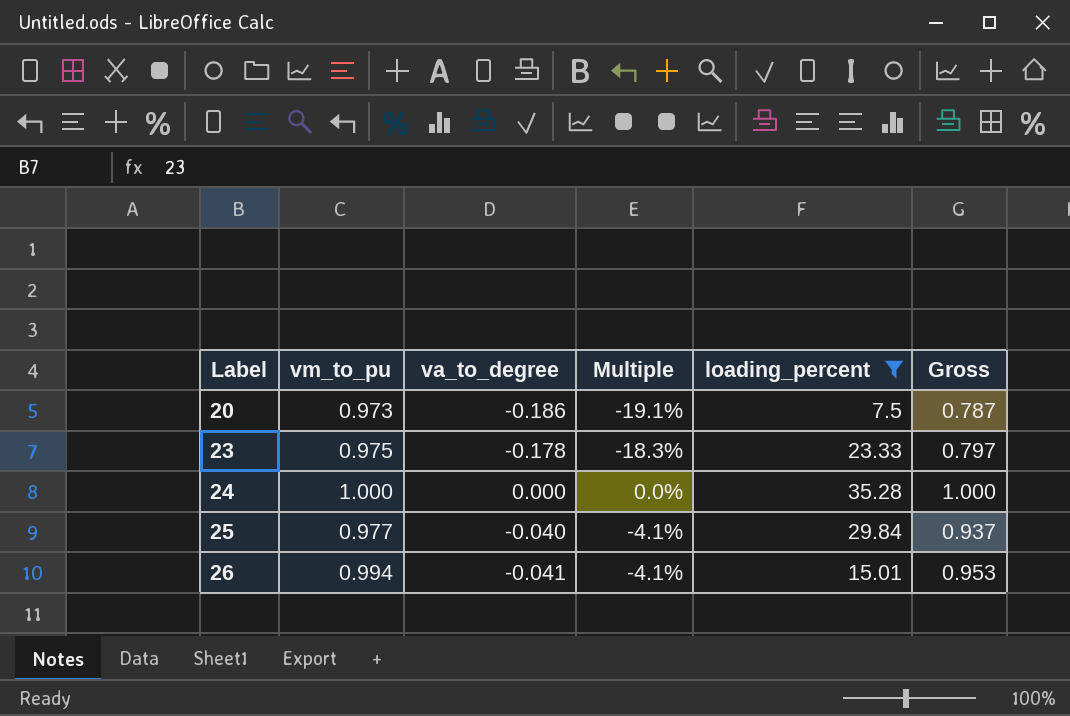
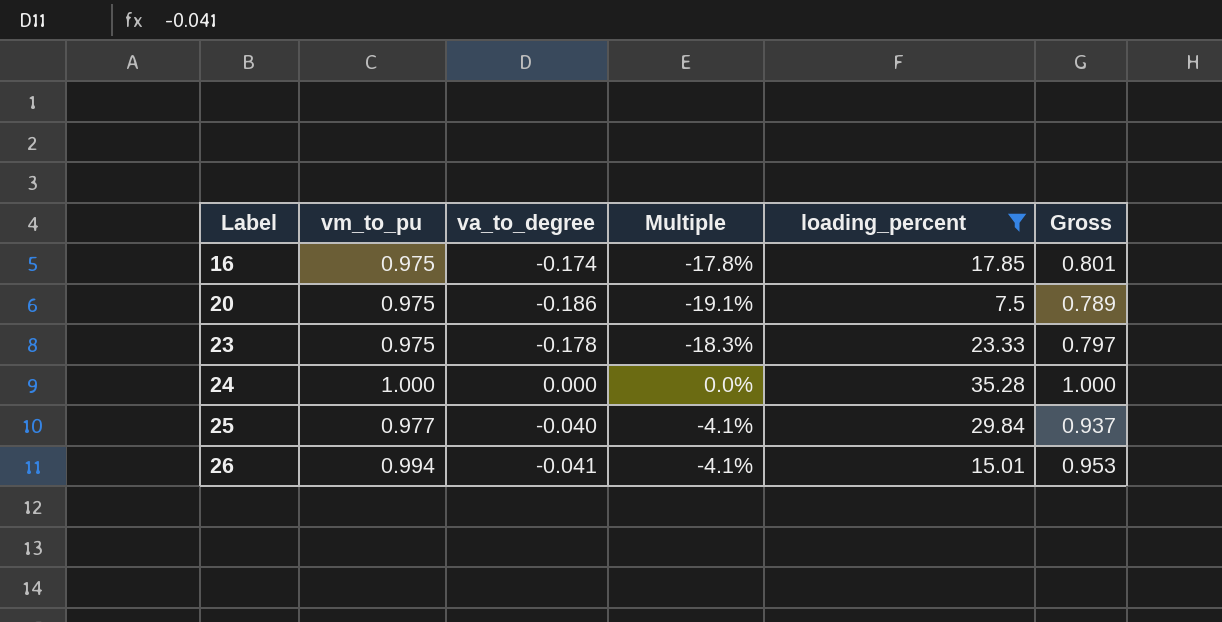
row 16: none -> 0.975 | -0.174 | -17.8% | 17.85 | 0.801
20 | vm_to_pu: 0.973 -> 0.975
20 | Gross: 0.787 -> 0.789

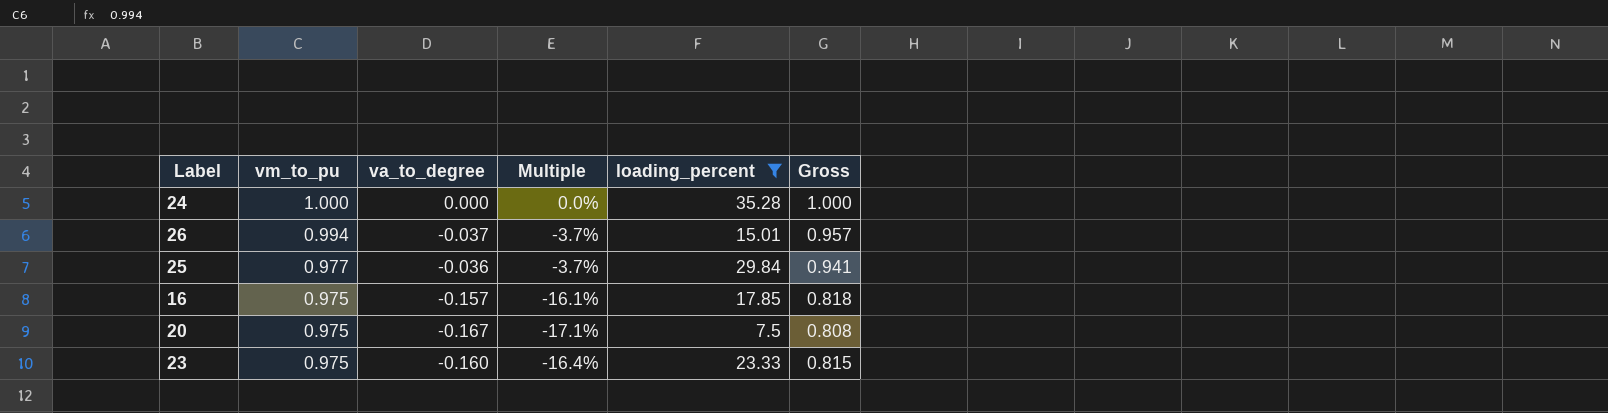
row order: Label ascending -> vm_to_pu descending
26 | va_to_degree: -0.041 -> -0.037
26 | Multiple: -4.1% -> -3.7%
26 | Gross: 0.953 -> 0.957
25 | va_to_degree: -0.040 -> -0.036
25 | Multiple: -4.1% -> -3.7%
25 | Gross: 0.937 -> 0.941
16 | va_to_degree: -0.174 -> -0.157
16 | Multiple: -17.8% -> -16.1%
16 | Gross: 0.801 -> 0.818
20 | va_to_degree: -0.186 -> -0.167
20 | Multiple: -19.1% -> -17.1%
20 | Gross: 0.789 -> 0.808
23 | va_to_degree: -0.178 -> -0.160
23 | Multiple: -18.3% -> -16.4%
23 | Gross: 0.797 -> 0.815

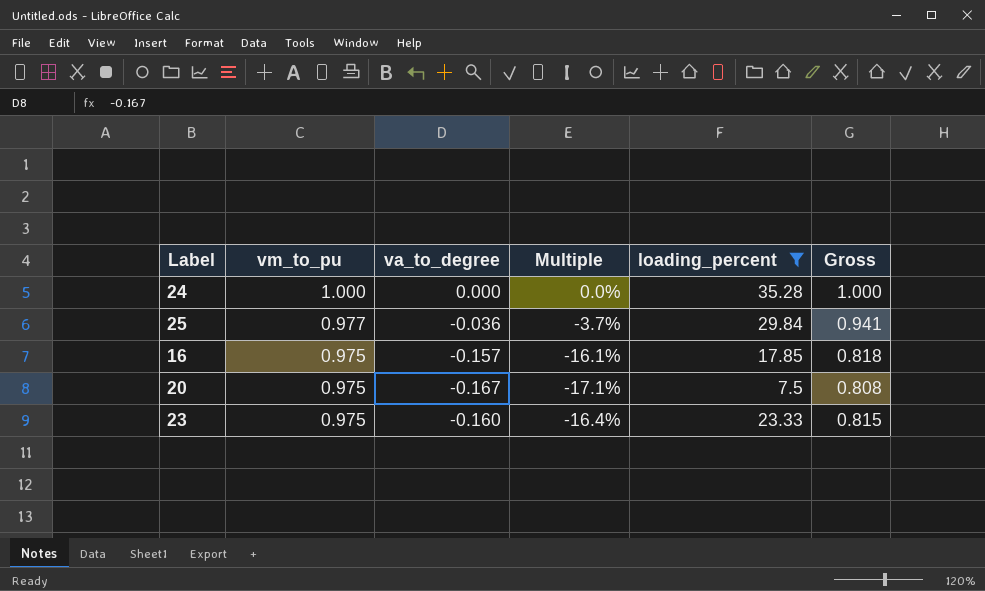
row 26: 0.994 | -0.037 | -3.7% | 15.01 | 0.957 -> none

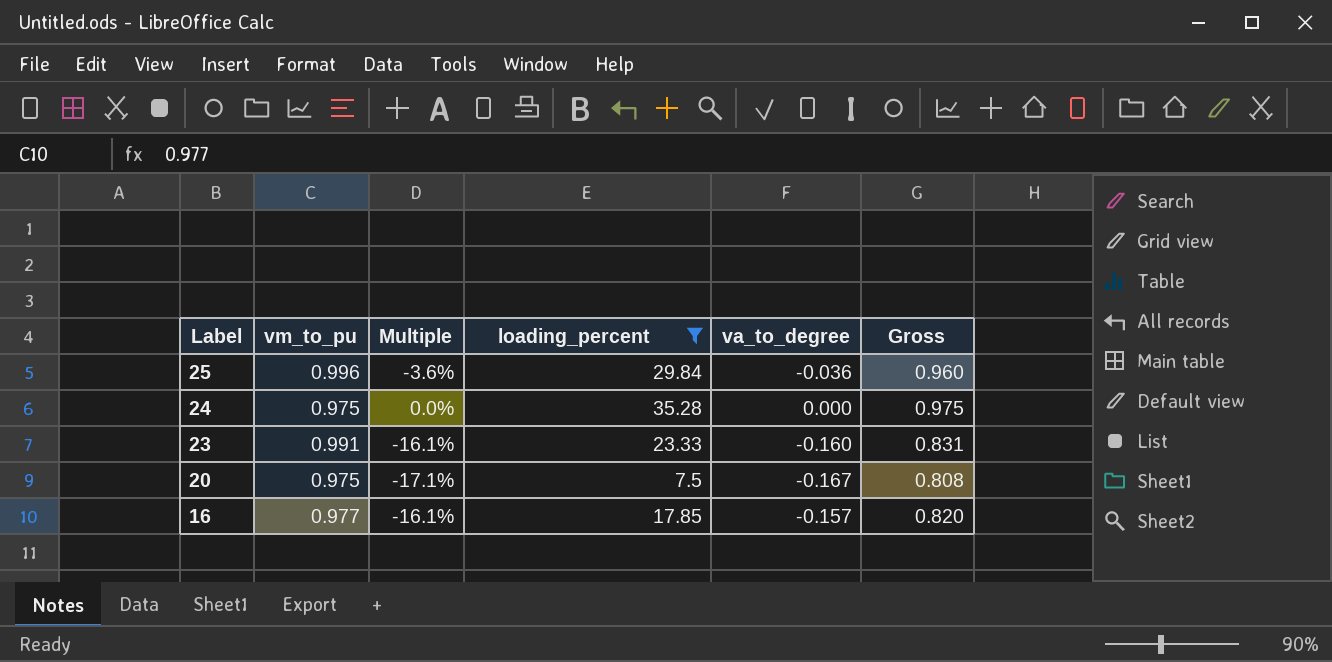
row order: vm_to_pu descending -> Label descending
column va_to_degree | position: 3 -> 5
25 | vm_to_pu: 0.977 -> 0.996
25 | Multiple: -3.7% -> -3.6%
25 | Gross: 0.941 -> 0.960
24 | vm_to_pu: 1.000 -> 0.975
24 | Gross: 1.000 -> 0.975
23 | vm_to_pu: 0.975 -> 0.991
23 | Multiple: -16.4% -> -16.1%
23 | Gross: 0.815 -> 0.831
16 | vm_to_pu: 0.975 -> 0.977
16 | Gross: 0.818 -> 0.820

